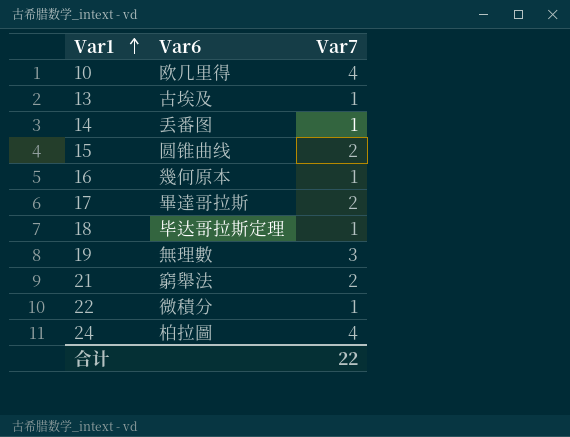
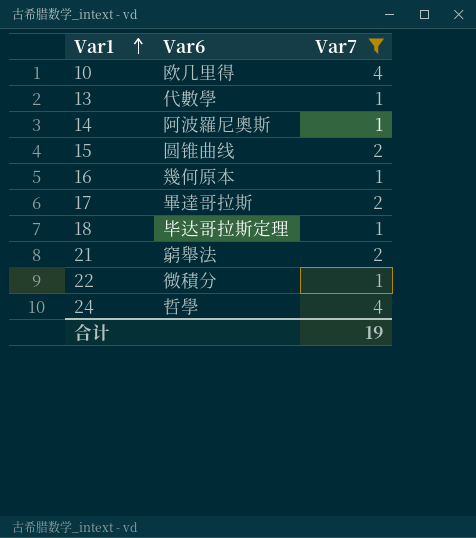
filter: none -> Var7 != 3
13 | Var6: 古埃及 -> 代數學
14 | Var6: 丢番图 -> 阿波羅尼奧斯
24 | Var6: 柏拉圖 -> 哲學
合计 | Var7: 22 -> 19

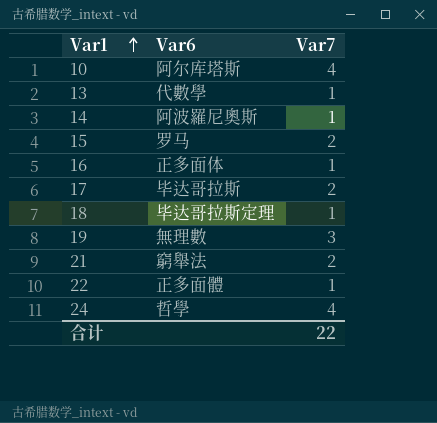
filter: Var7 != 3 -> none
10 | Var6: 欧几里得 -> 阿尔库塔斯
15 | Var6: 圆锥曲线 -> 罗马
16 | Var6: 幾何原本 -> 正多面体
17 | Var6: 畢達哥拉斯 -> 毕达哥拉斯
22 | Var6: 微積分 -> 正多面體
合计 | Var7: 19 -> 22

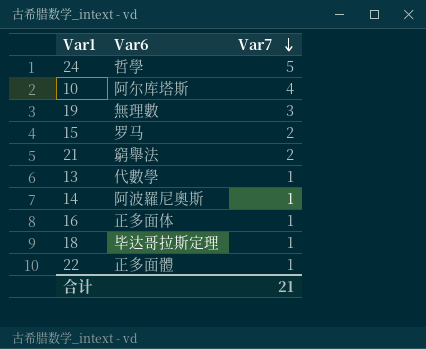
row order: Var1 ascending -> Var7 descending
row 17: 毕达哥拉斯 | 2 -> none
24 | Var7: 4 -> 5
合计 | Var7: 22 -> 21

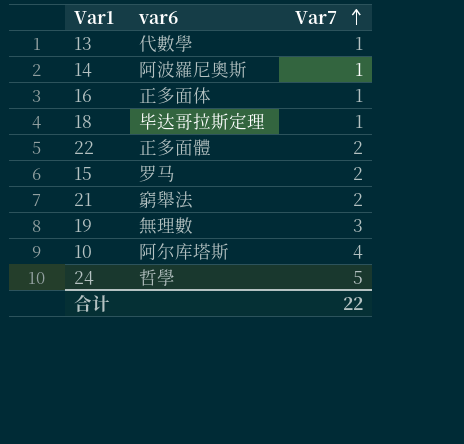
row order: Var7 descending -> Var7 ascending
column name: Var6 -> var6
22 | Var7: 1 -> 2
合计 | Var7: 21 -> 22

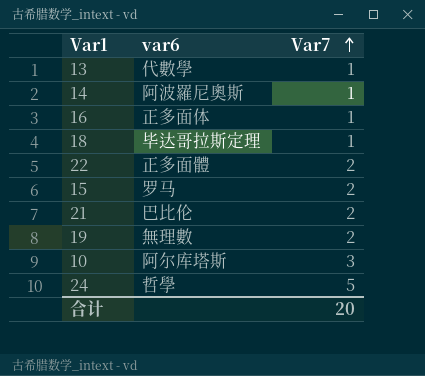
21 | var6: 窮舉法 -> 巴比伦
19 | Var7: 3 -> 2
10 | Var7: 4 -> 3
合计 | Var7: 22 -> 20

